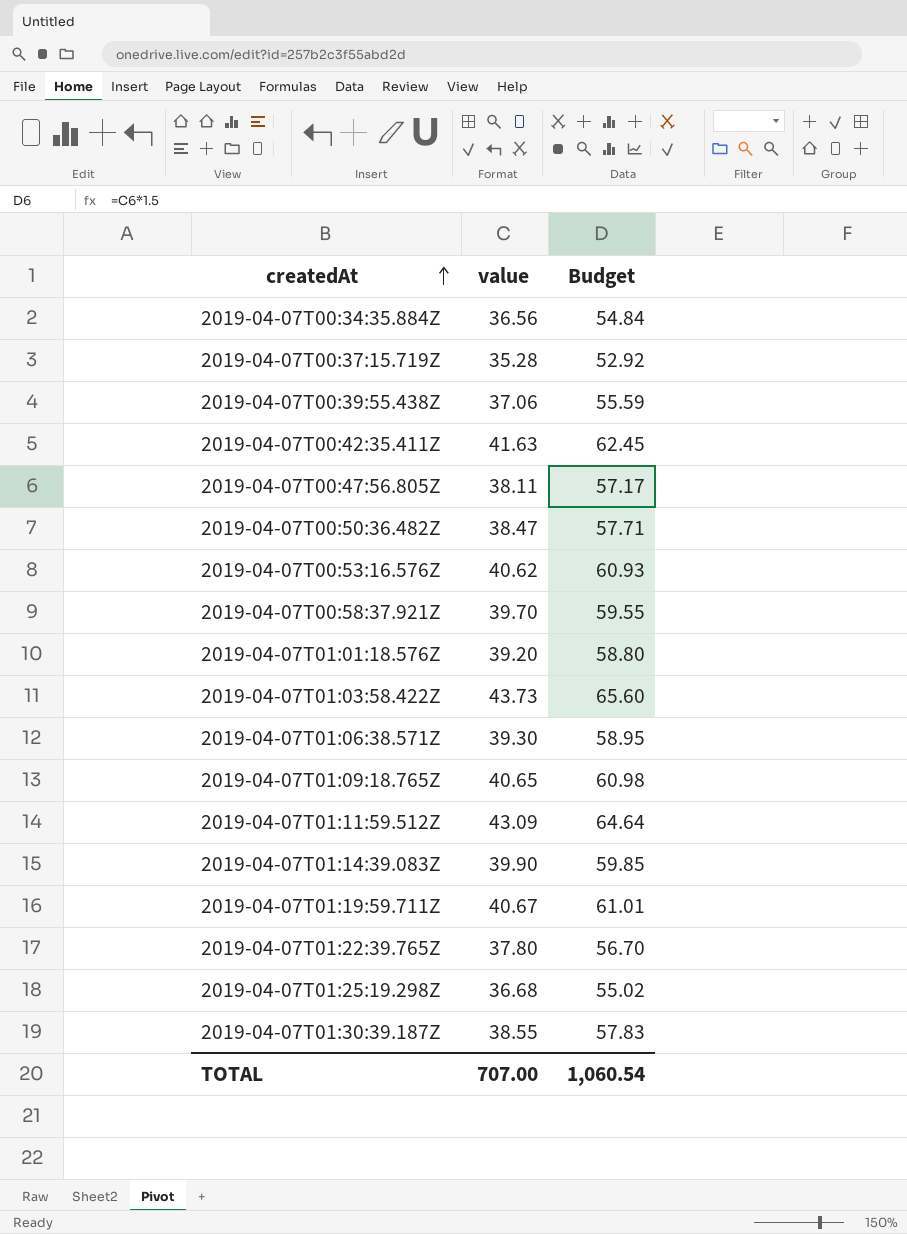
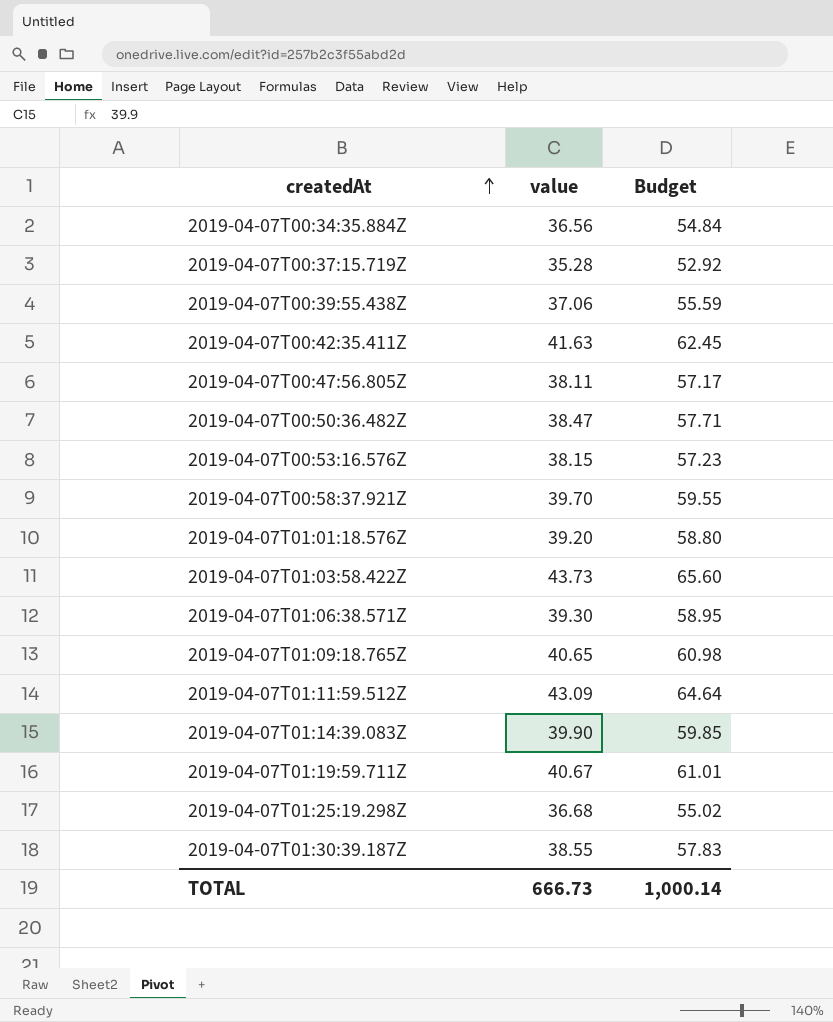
row 2019-04-07T01:22:39.765Z: 37.80 | 56.70 -> none
2019-04-07T00:53:16.576Z | value: 40.62 -> 38.15
2019-04-07T00:53:16.576Z | Budget: 60.93 -> 57.23
TOTAL | value: 707.00 -> 666.73
TOTAL | Budget: 1,060.54 -> 1,000.14

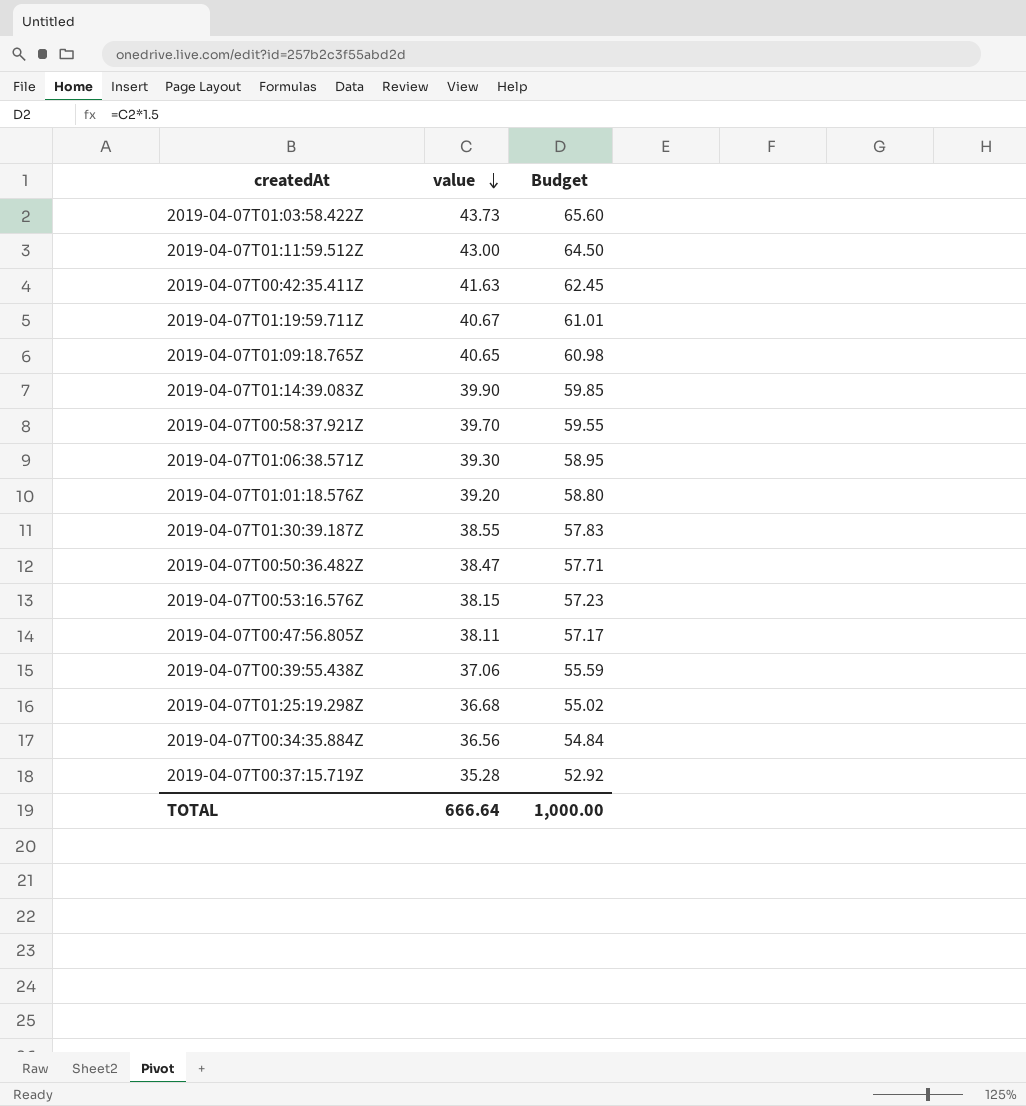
row order: createdAt ascending -> value descending
2019-04-07T01:11:59.512Z | value: 43.09 -> 43.00
2019-04-07T01:11:59.512Z | Budget: 64.64 -> 64.50
TOTAL | value: 666.73 -> 666.64
TOTAL | Budget: 1,000.14 -> 1,000.00

